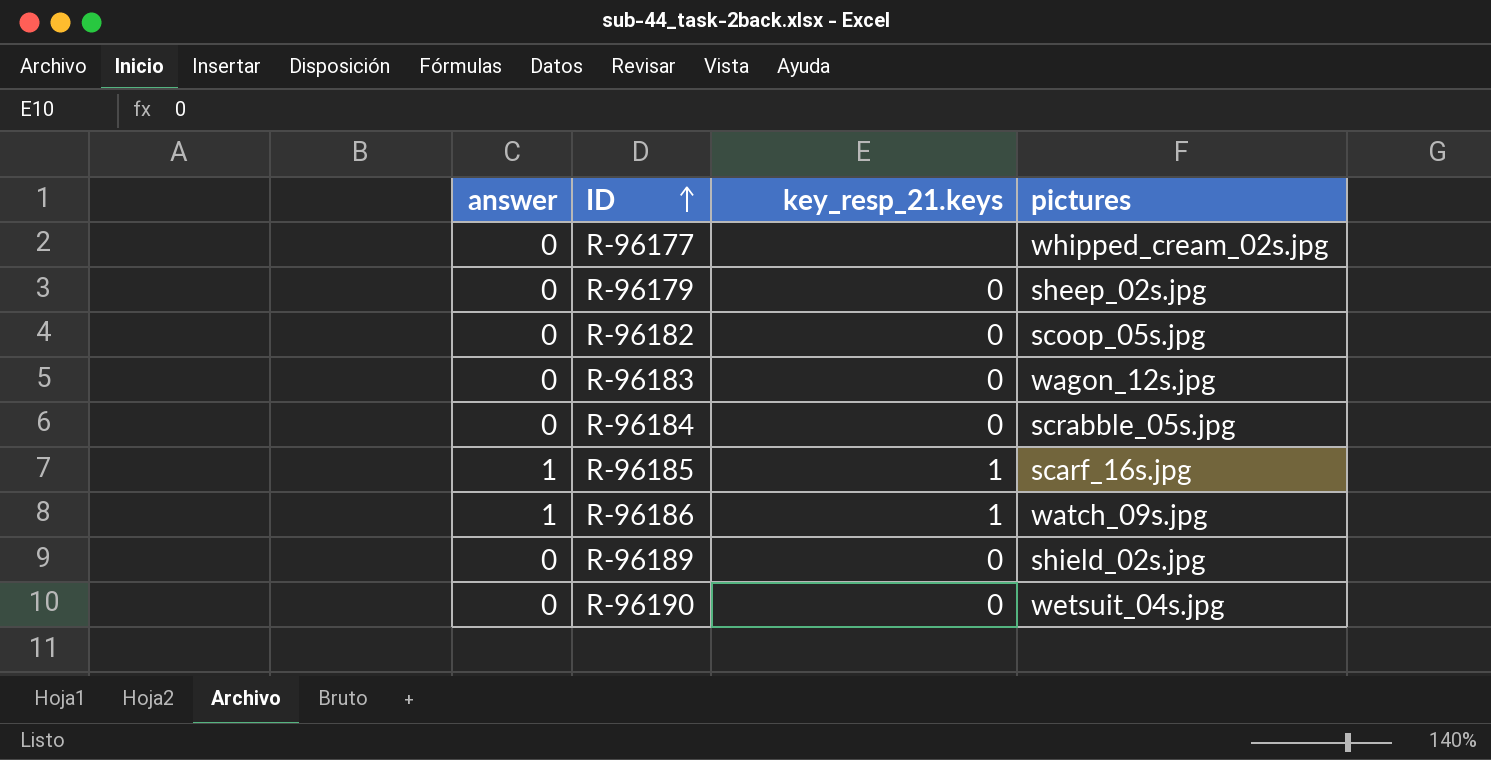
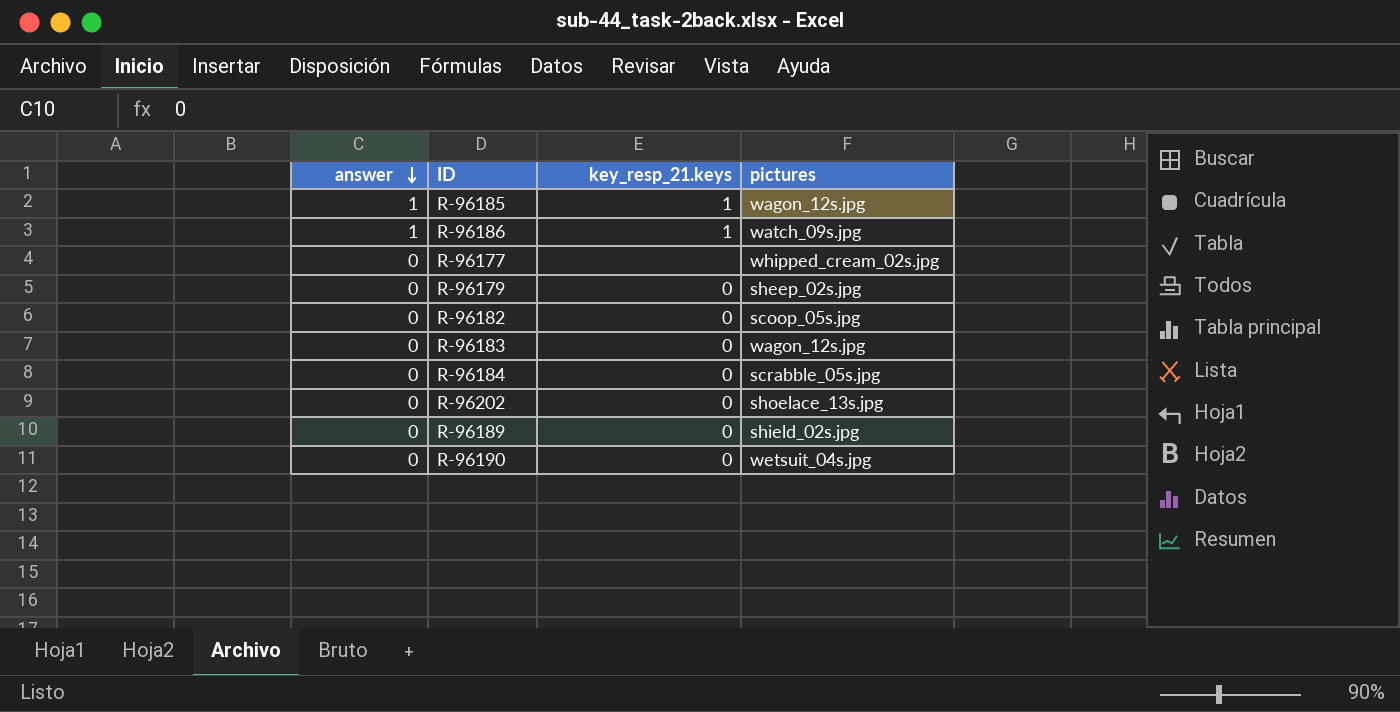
row order: ID ascending -> answer descending
R-96185 | pictures: scarf_16s.jpg -> wagon_12s.jpg
row R-96202: none -> 0 | 0 | shoelace_13s.jpg

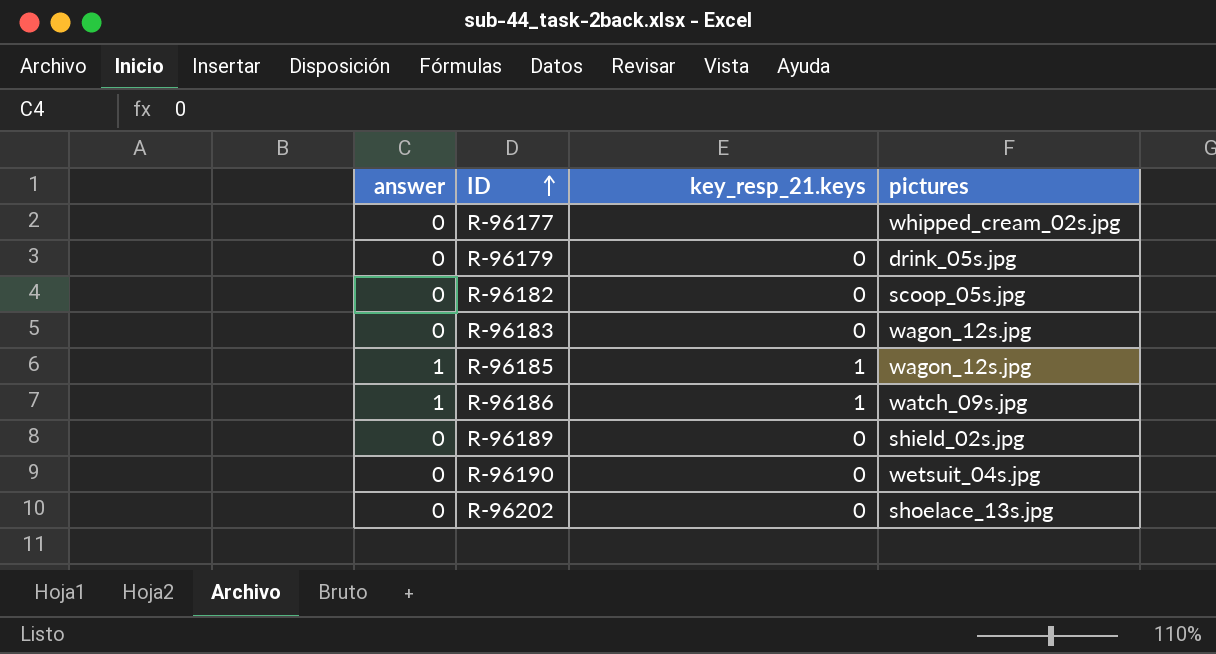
row order: answer descending -> ID ascending
row R-96184: 0 | 0 | scrabble_05s.jpg -> none
R-96179 | pictures: sheep_02s.jpg -> drink_05s.jpg

